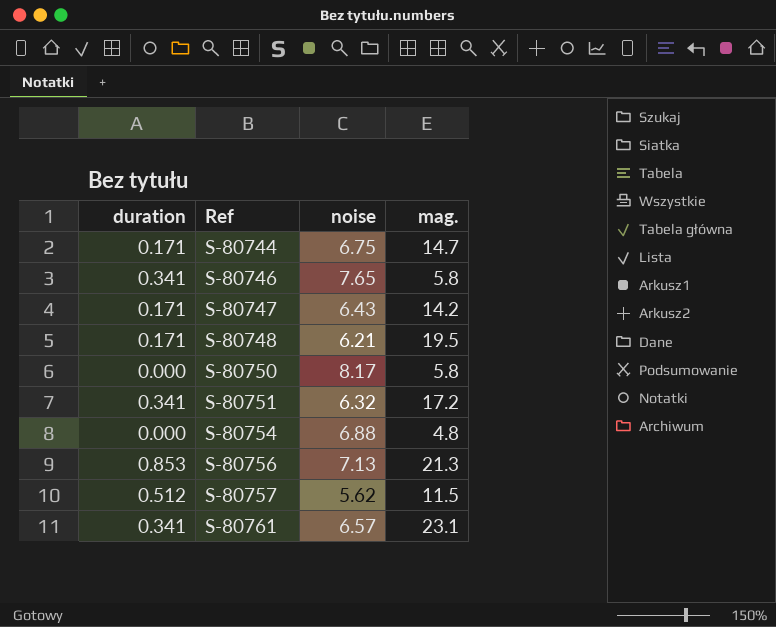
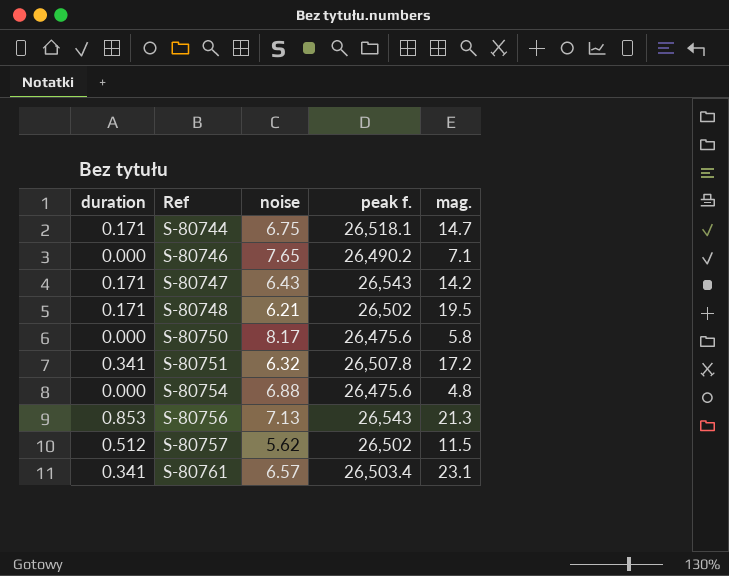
column peak f. | position: none -> 4
S-80746 | duration: 0.341 -> 0.000
S-80746 | mag.: 5.8 -> 7.1

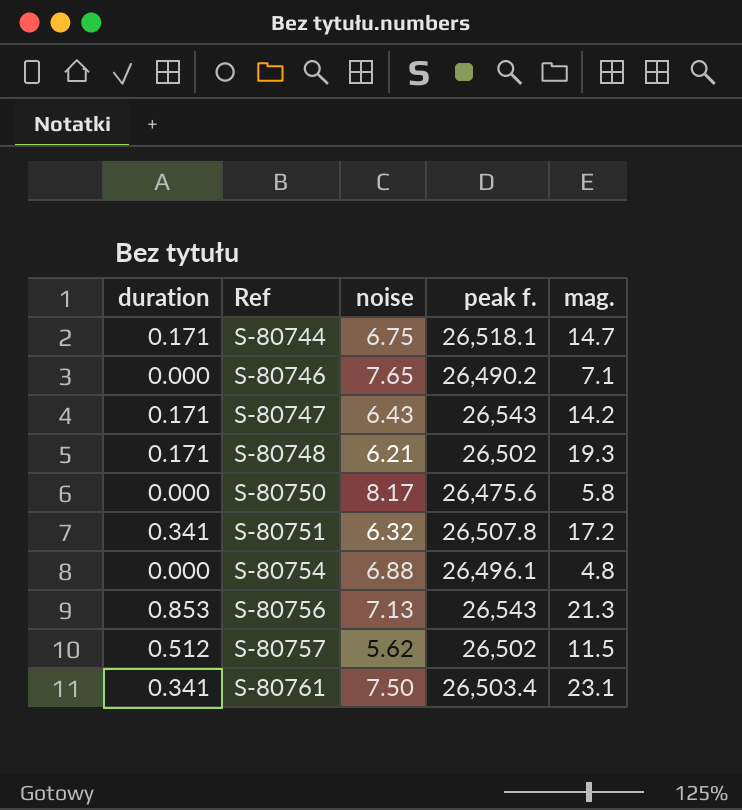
S-80748 | mag.: 19.5 -> 19.3
S-80754 | peak f.: 26,475.6 -> 26,496.1
S-80761 | noise: 6.57 -> 7.50

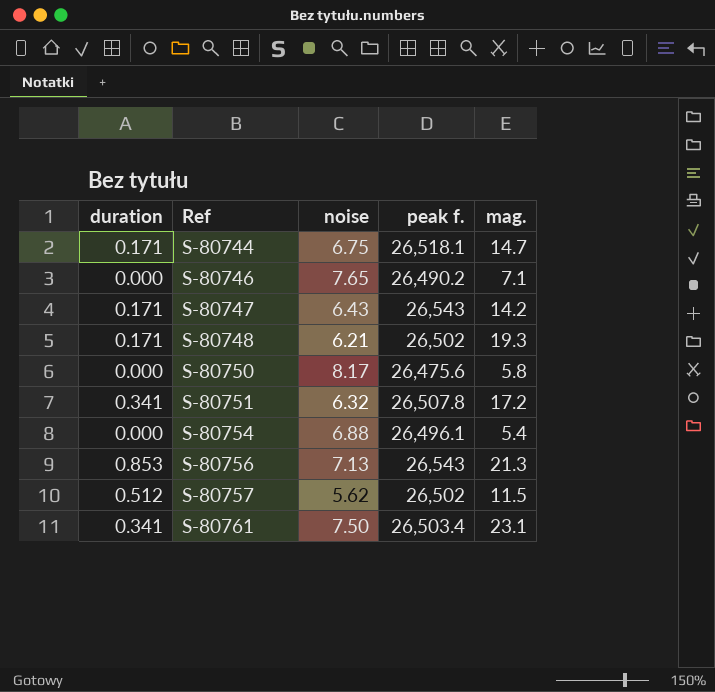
S-80754 | mag.: 4.8 -> 5.4

